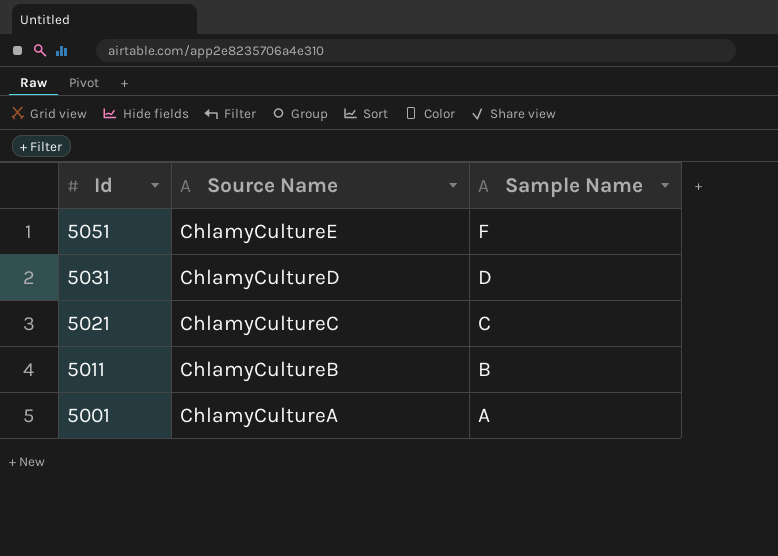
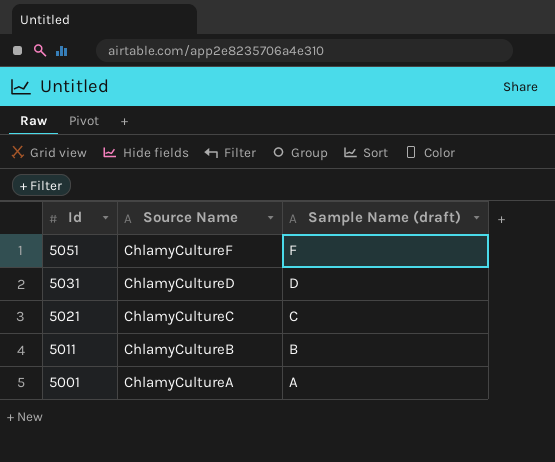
column name: Sample Name -> Sample Name (draft)
5051 | Source Name: ChlamyCultureE -> ChlamyCultureF

